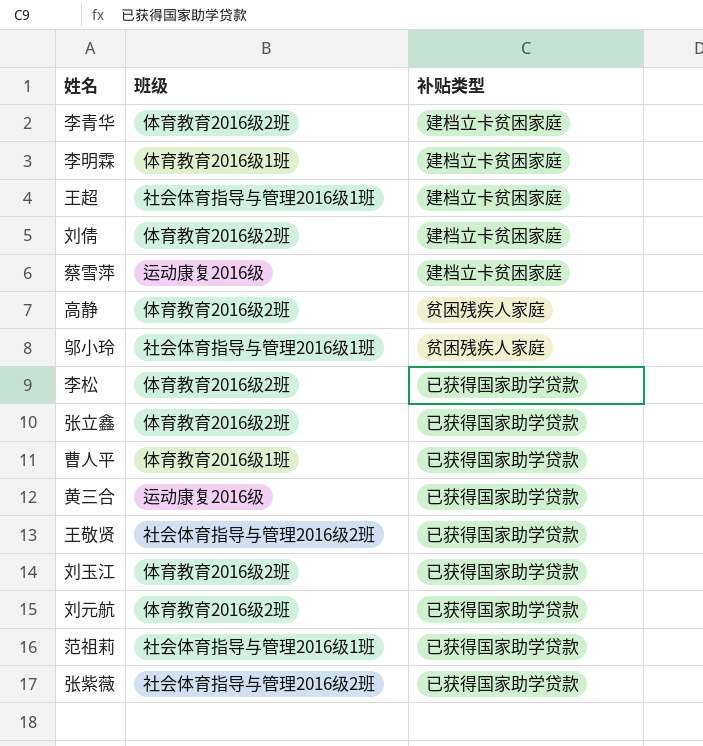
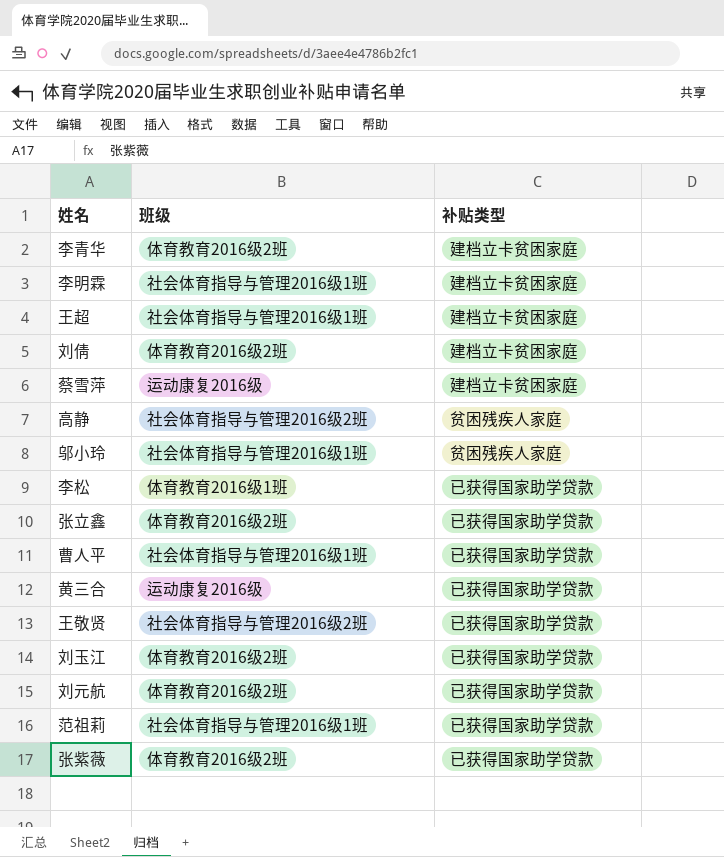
李明霖 | 班级: 体育教育2016级1班 -> 社会体育指导与管理2016级1班
高静 | 班级: 体育教育2016级2班 -> 社会体育指导与管理2016级2班
李松 | 班级: 体育教育2016级2班 -> 体育教育2016级1班
曹人平 | 班级: 体育教育2016级1班 -> 社会体育指导与管理2016级1班
张紫薇 | 班级: 社会体育指导与管理2016级2班 -> 体育教育2016级2班

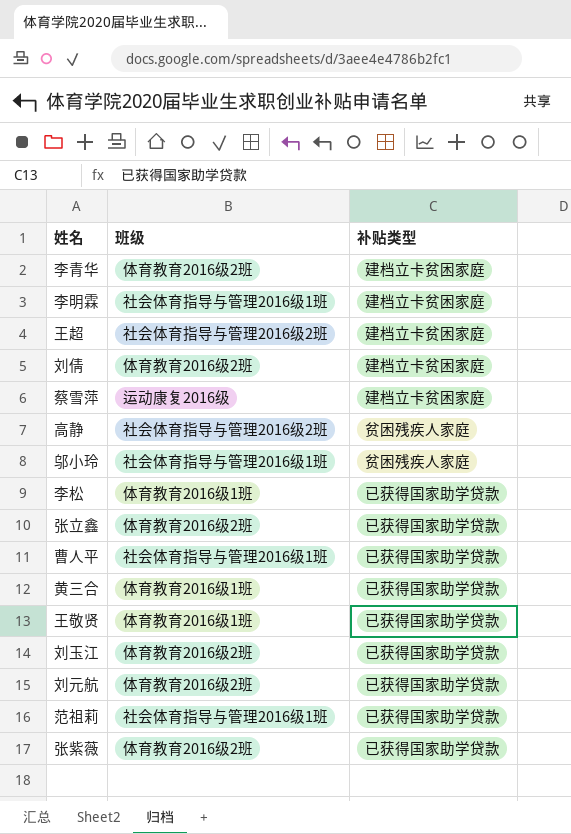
王超 | 班级: 社会体育指导与管理2016级1班 -> 社会体育指导与管理2016级2班
黄三合 | 班级: 运动康复2016级 -> 体育教育2016级1班
王敬贤 | 班级: 社会体育指导与管理2016级2班 -> 体育教育2016级1班

